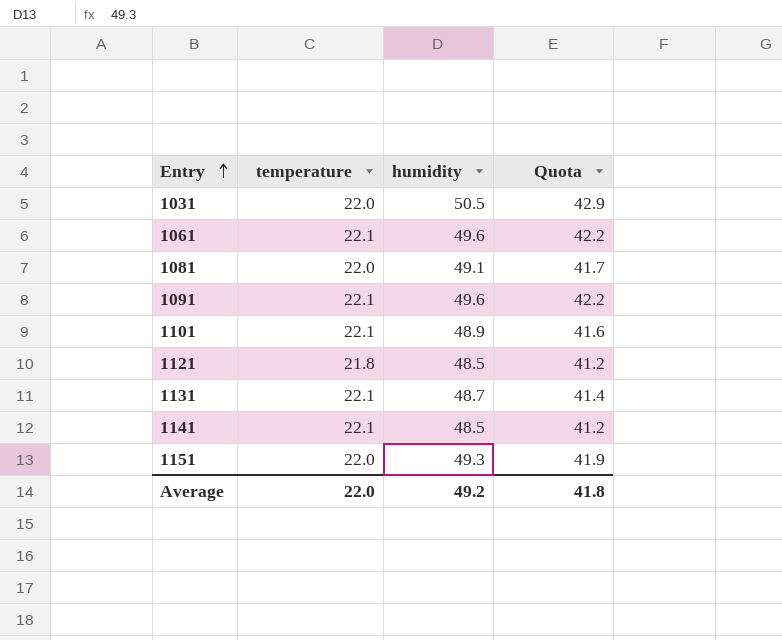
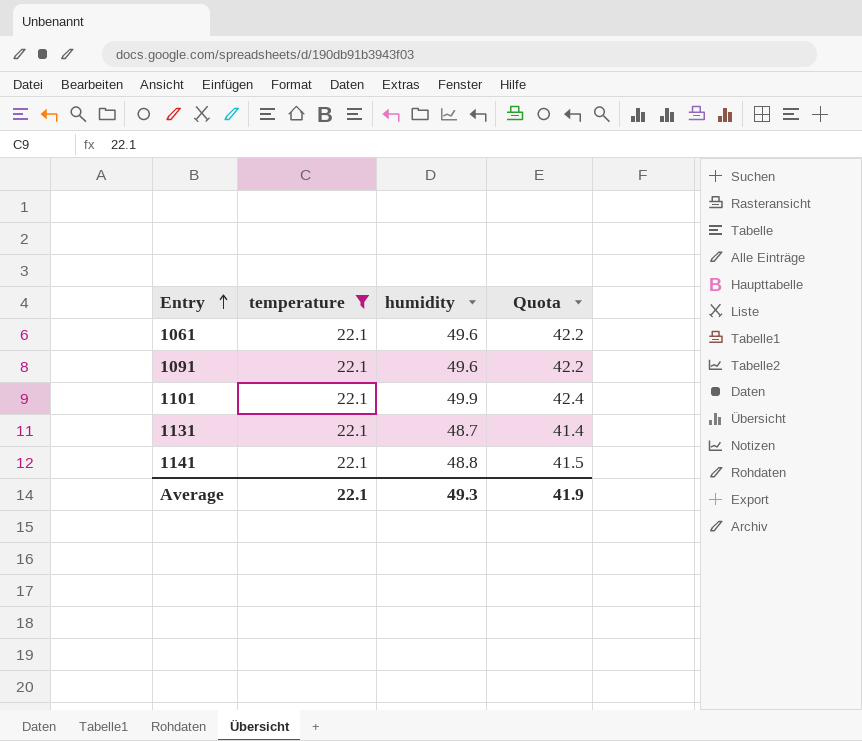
filter: none -> temperature = 22.1
1101 | humidity: 48.9 -> 49.9
1101 | Quota: 41.6 -> 42.4
1141 | humidity: 48.5 -> 48.8
1141 | Quota: 41.2 -> 41.5
Average | temperature: 22.0 -> 22.1
Average | humidity: 49.2 -> 49.3
Average | Quota: 41.8 -> 41.9

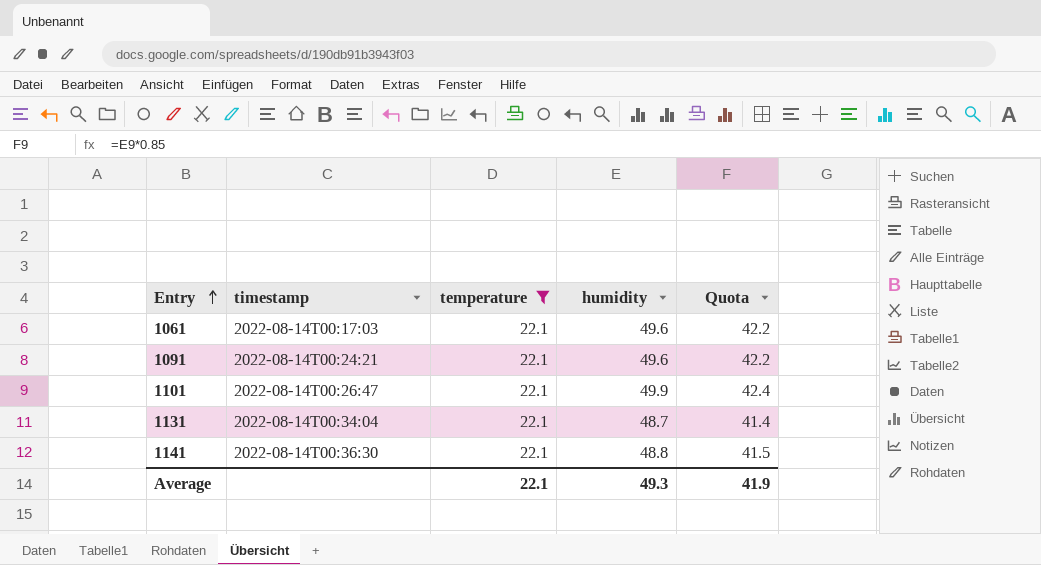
column timestamp | position: none -> 2

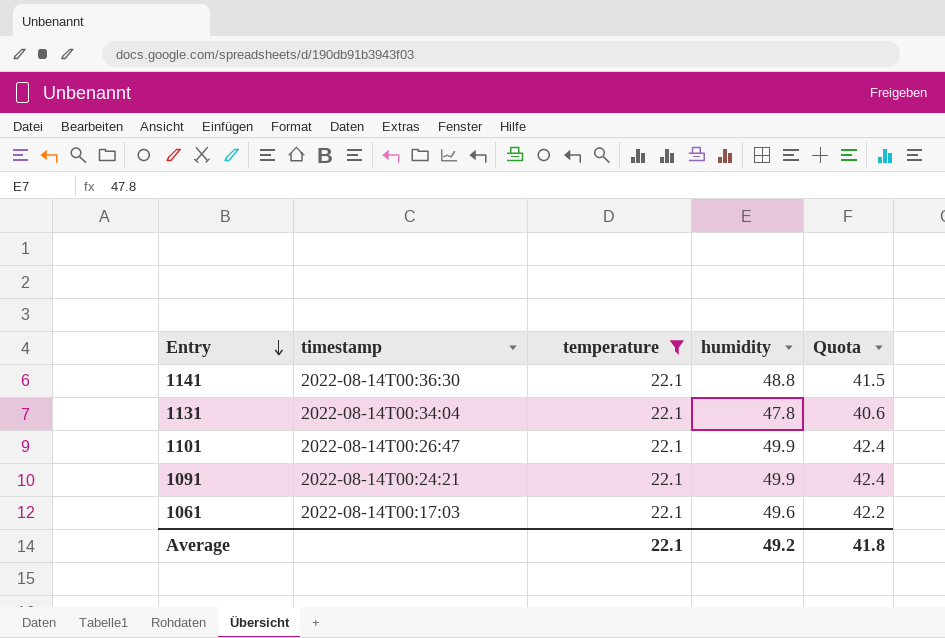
row order: Entry ascending -> Entry descending
1131 | humidity: 48.7 -> 47.8
1131 | Quota: 41.4 -> 40.6
1091 | humidity: 49.6 -> 49.9
1091 | Quota: 42.2 -> 42.4
Average | humidity: 49.3 -> 49.2
Average | Quota: 41.9 -> 41.8

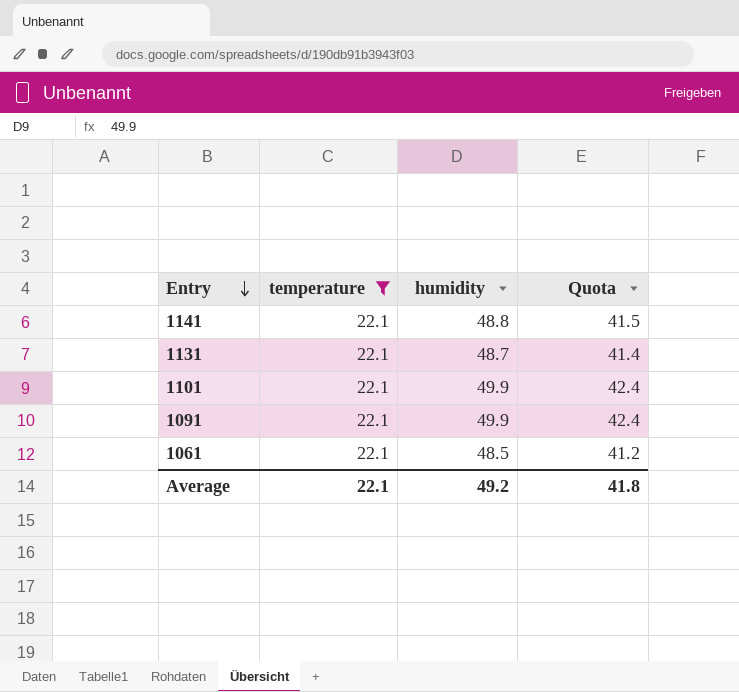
column timestamp | position: 2 -> none
1131 | humidity: 47.8 -> 48.7
1131 | Quota: 40.6 -> 41.4
1061 | humidity: 49.6 -> 48.5
1061 | Quota: 42.2 -> 41.2

